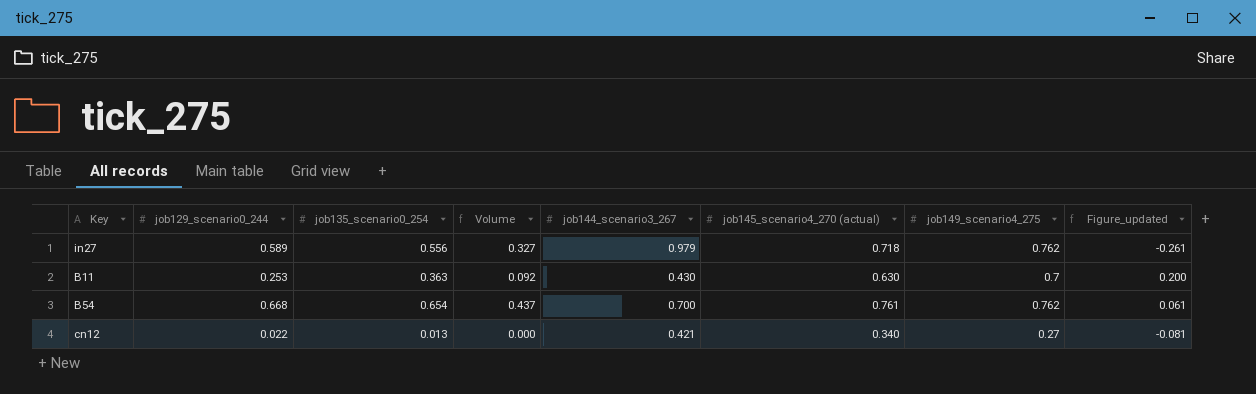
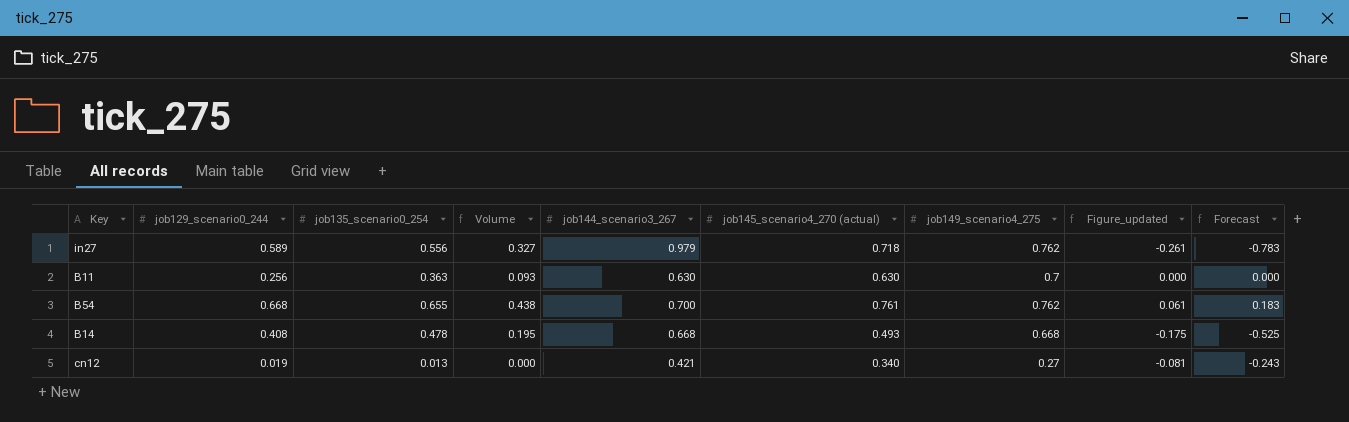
column Forecast | formula: none -> [Figure_updated] * 3
B11 | job129_scenario0_244: 0.253 -> 0.256
B11 | Volume: 0.092 -> 0.093
B11 | job144_scenario3_267: 0.430 -> 0.630
B11 | Figure_updated: 0.200 -> 0.000
B54 | job135_scenario0_254: 0.654 -> 0.655
B54 | Volume: 0.437 -> 0.438
row B14: none -> 0.408 | 0.478 | 0.195 | 0.668 | 0.493 | 0.668 | -0.175 | -0.525
cn12 | job129_scenario0_244: 0.022 -> 0.019

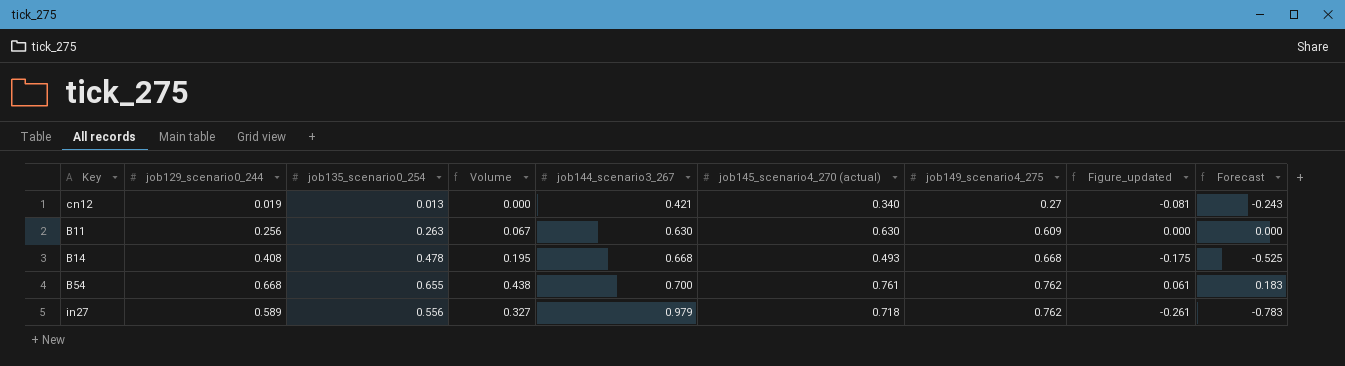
row order: none -> job144_scenario3_267 ascending
B11 | job135_scenario0_254: 0.363 -> 0.263
B11 | Volume: 0.093 -> 0.067
B11 | job149_scenario4_275: 0.7 -> 0.609

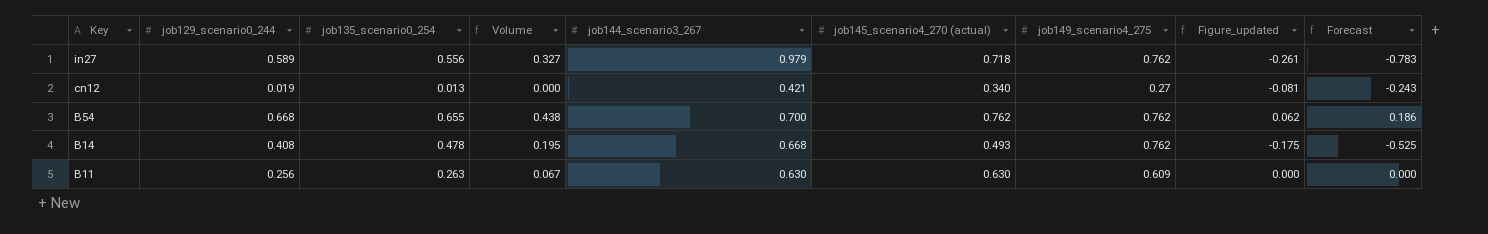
row order: job144_scenario3_267 ascending -> Key descending
B54 | job145_scenario4_270 (actual): 0.761 -> 0.762
B54 | Figure_updated: 0.061 -> 0.062
B54 | Forecast: 0.183 -> 0.186
B14 | job149_scenario4_275: 0.668 -> 0.762

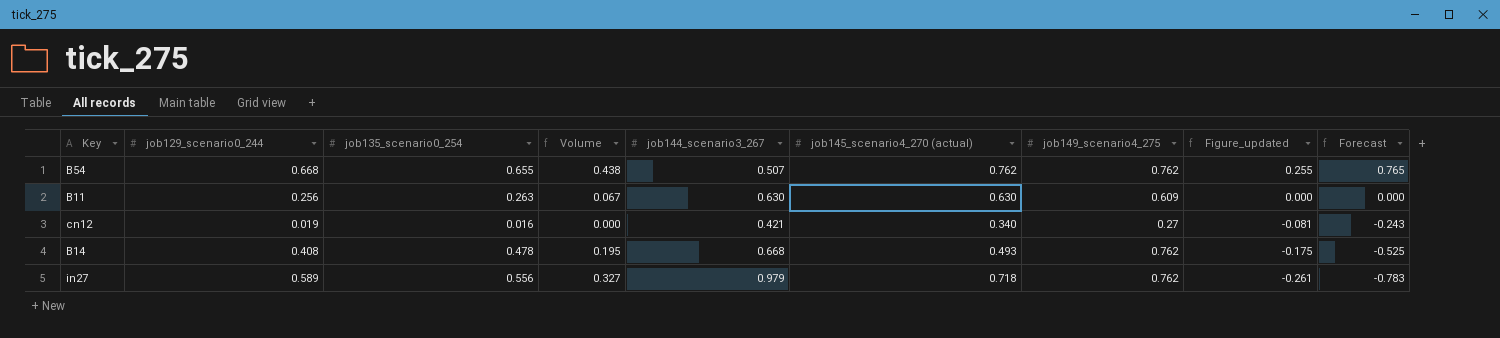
row order: Key descending -> Figure_updated descending
B54 | job144_scenario3_267: 0.700 -> 0.507
B54 | Figure_updated: 0.062 -> 0.255
B54 | Forecast: 0.186 -> 0.765
cn12 | job135_scenario0_254: 0.013 -> 0.016

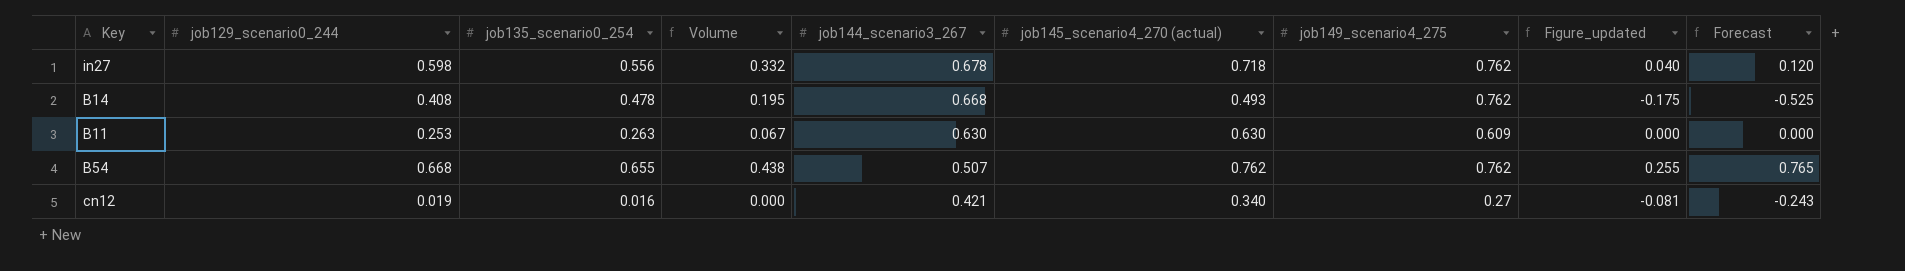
row order: Figure_updated descending -> job144_scenario3_267 descending
in27 | job129_scenario0_244: 0.589 -> 0.598
in27 | Volume: 0.327 -> 0.332
in27 | job144_scenario3_267: 0.979 -> 0.678
in27 | Figure_updated: -0.261 -> 0.040
in27 | Forecast: -0.783 -> 0.120
B11 | job129_scenario0_244: 0.256 -> 0.253

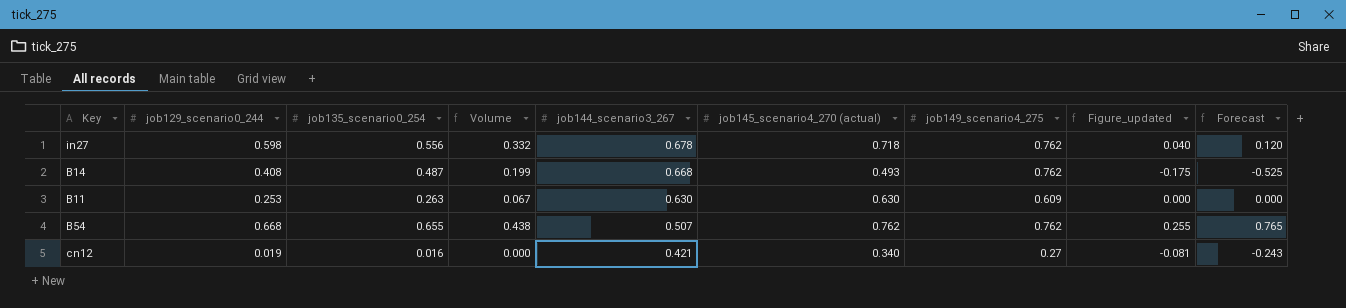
B14 | job135_scenario0_254: 0.478 -> 0.487
B14 | Volume: 0.195 -> 0.199

